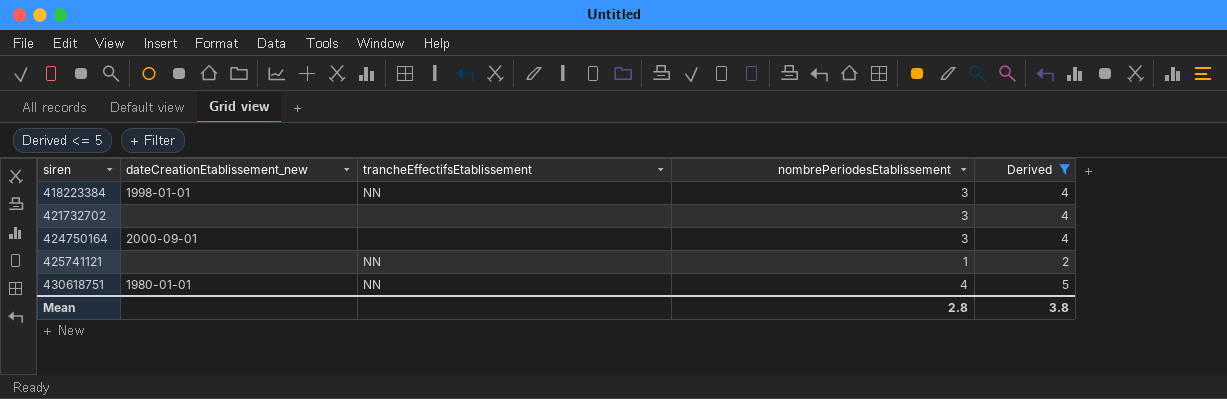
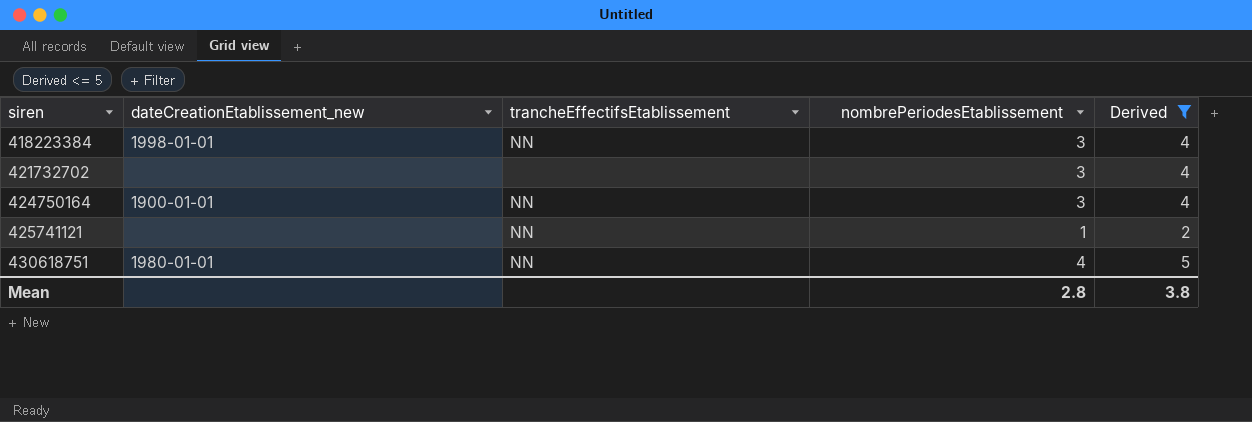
424750164 | dateCreationEtablissement_new: 2000-09-01 -> 1900-01-01
424750164 | trancheEffectifsEtablissement: none -> NN

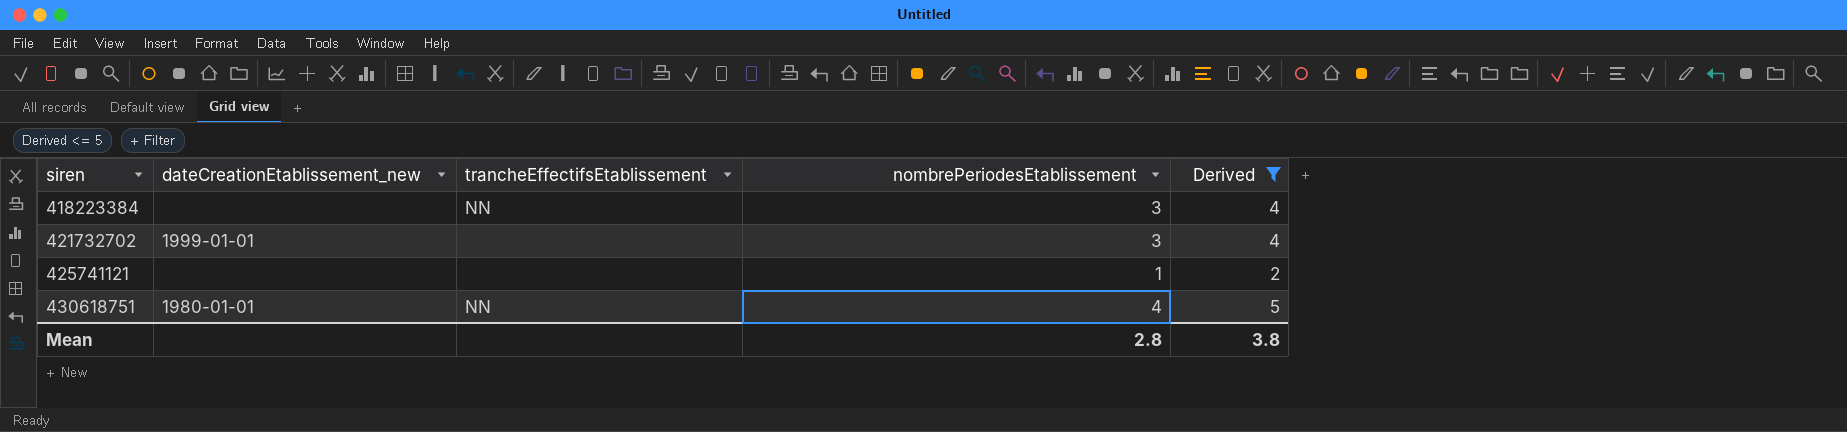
row 424750164: 1900-01-01 | NN | 3 | 4 -> none
418223384 | dateCreationEtablissement_new: 1998-01-01 -> none
421732702 | dateCreationEtablissement_new: none -> 1999-01-01
425741121 | trancheEffectifsEtablissement: NN -> none

